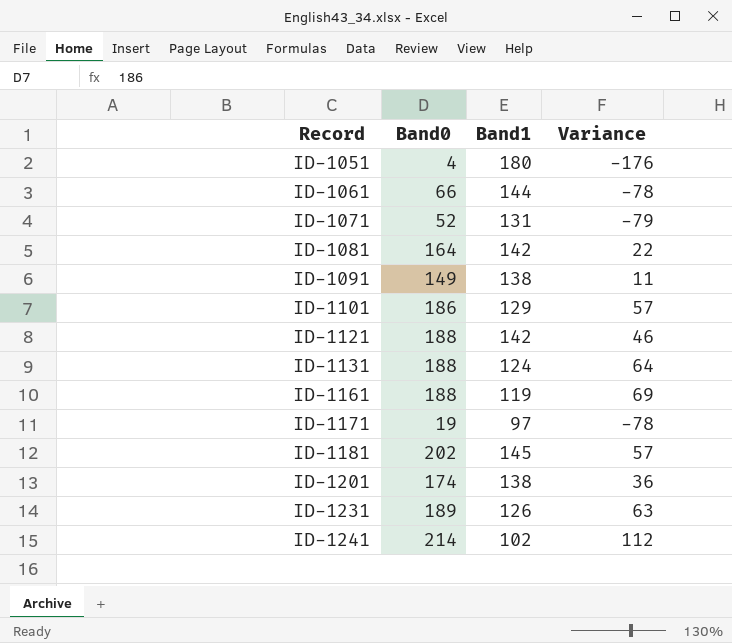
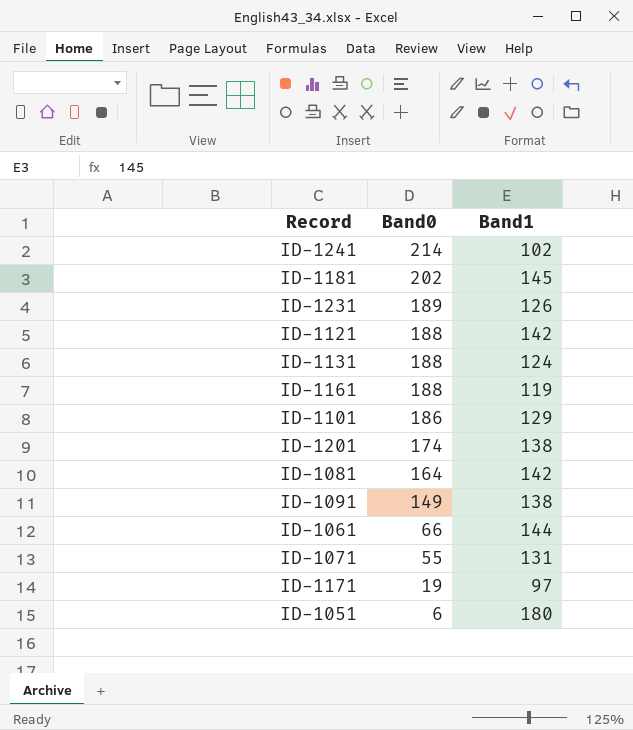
row order: Record ascending -> Band0 descending
column Variance | formula: [Band0] - [Band1] -> none
ID-1071 | Band0: 52 -> 55
ID-1051 | Band0: 4 -> 6

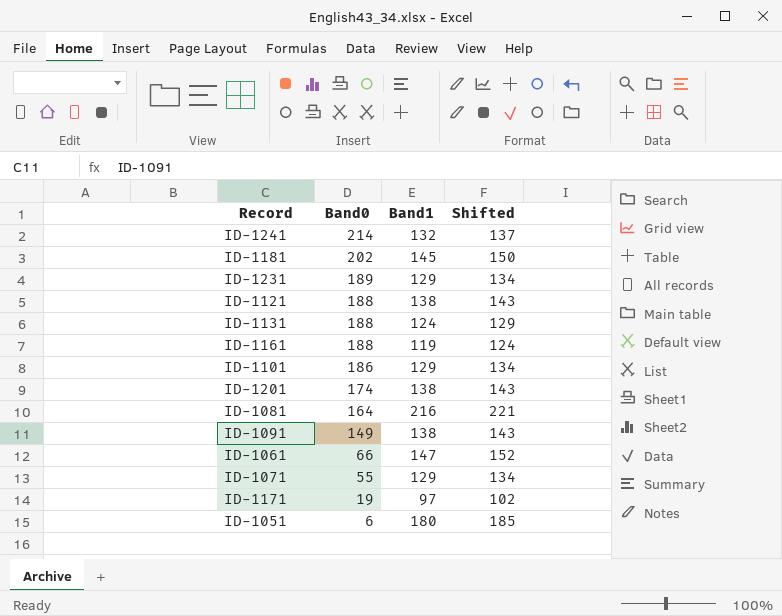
column Shifted | formula: none -> [Band1] + 5
ID-1241 | Band1: 102 -> 132
ID-1231 | Band1: 126 -> 129
ID-1121 | Band1: 142 -> 138
ID-1081 | Band1: 142 -> 216
ID-1061 | Band1: 144 -> 147
ID-1071 | Band1: 131 -> 129

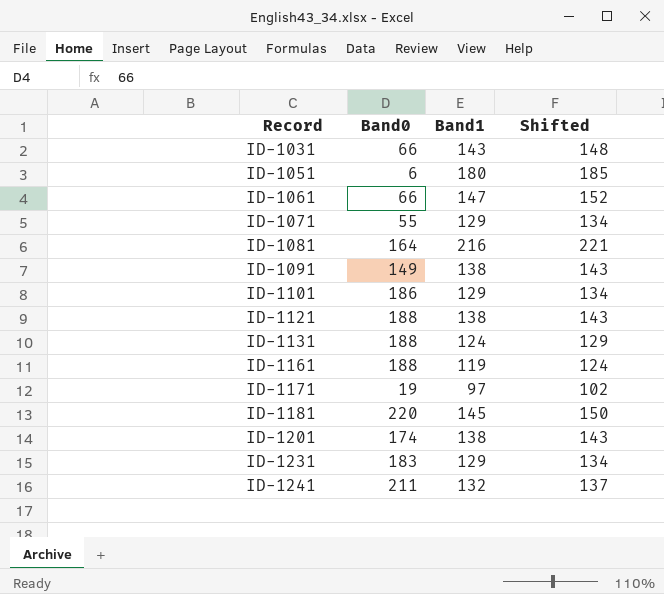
row order: Band0 descending -> Record ascending
row ID-1031: none -> 66 | 143 | 148
ID-1181 | Band0: 202 -> 220
ID-1231 | Band0: 189 -> 183
ID-1241 | Band0: 214 -> 211

